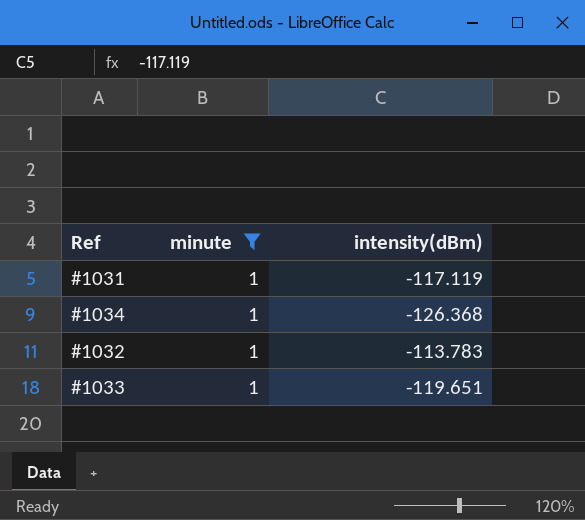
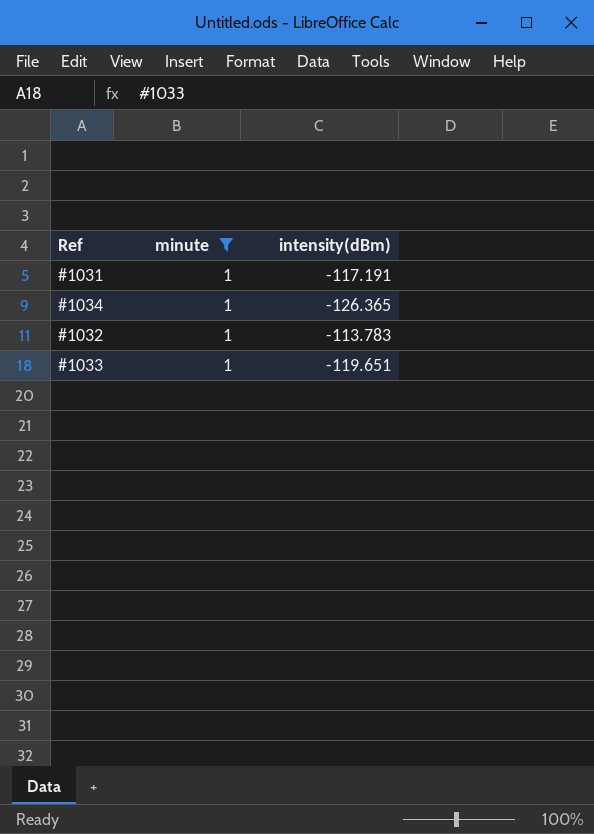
#1031 | intensity(dBm): -117.119 -> -117.191
#1034 | intensity(dBm): -126.368 -> -126.365

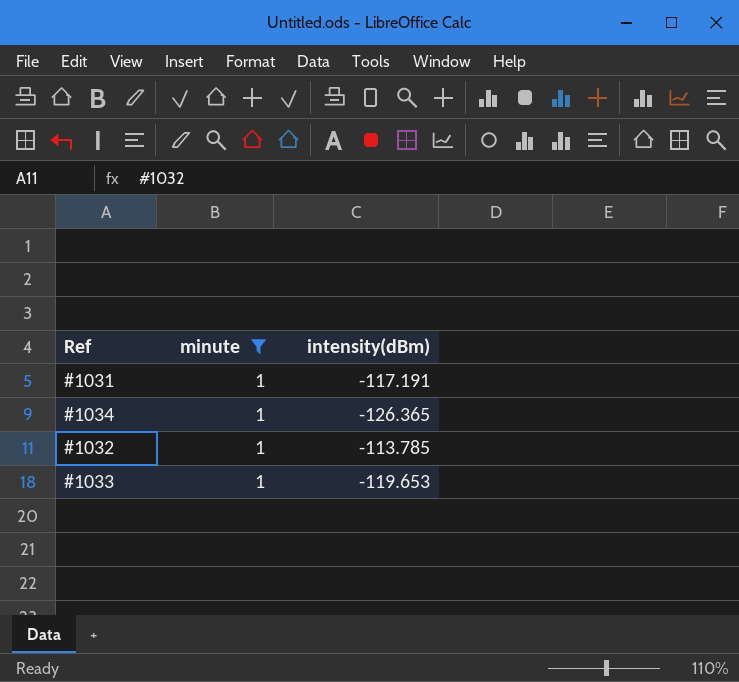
#1032 | intensity(dBm): -113.783 -> -113.785
#1033 | intensity(dBm): -119.651 -> -119.653

